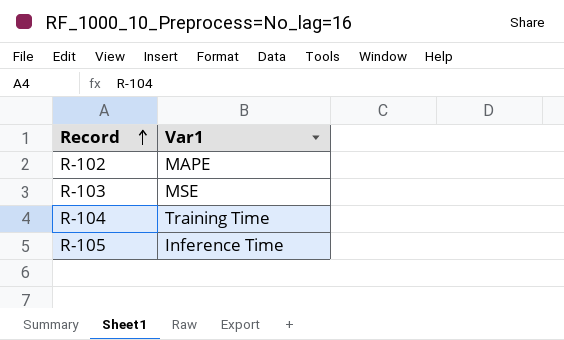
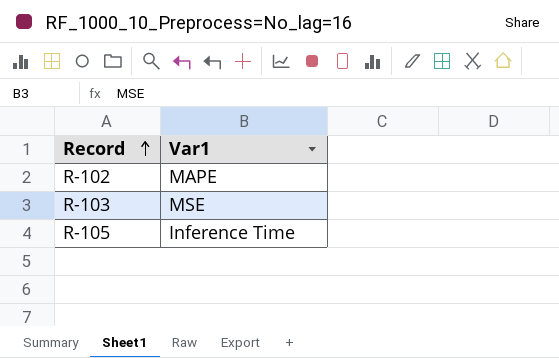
row R-104: Training Time -> none

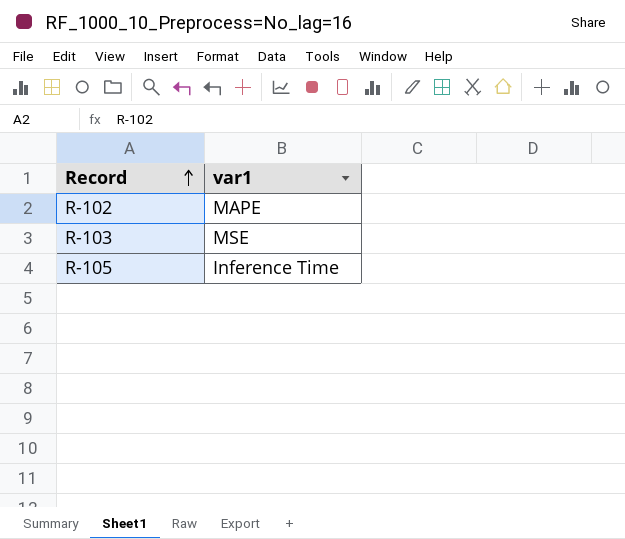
column name: Var1 -> var1

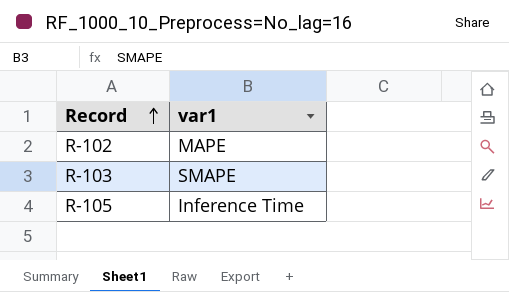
R-103 | var1: MSE -> SMAPE

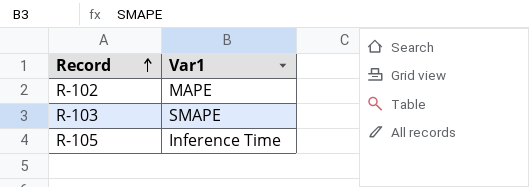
column name: var1 -> Var1

